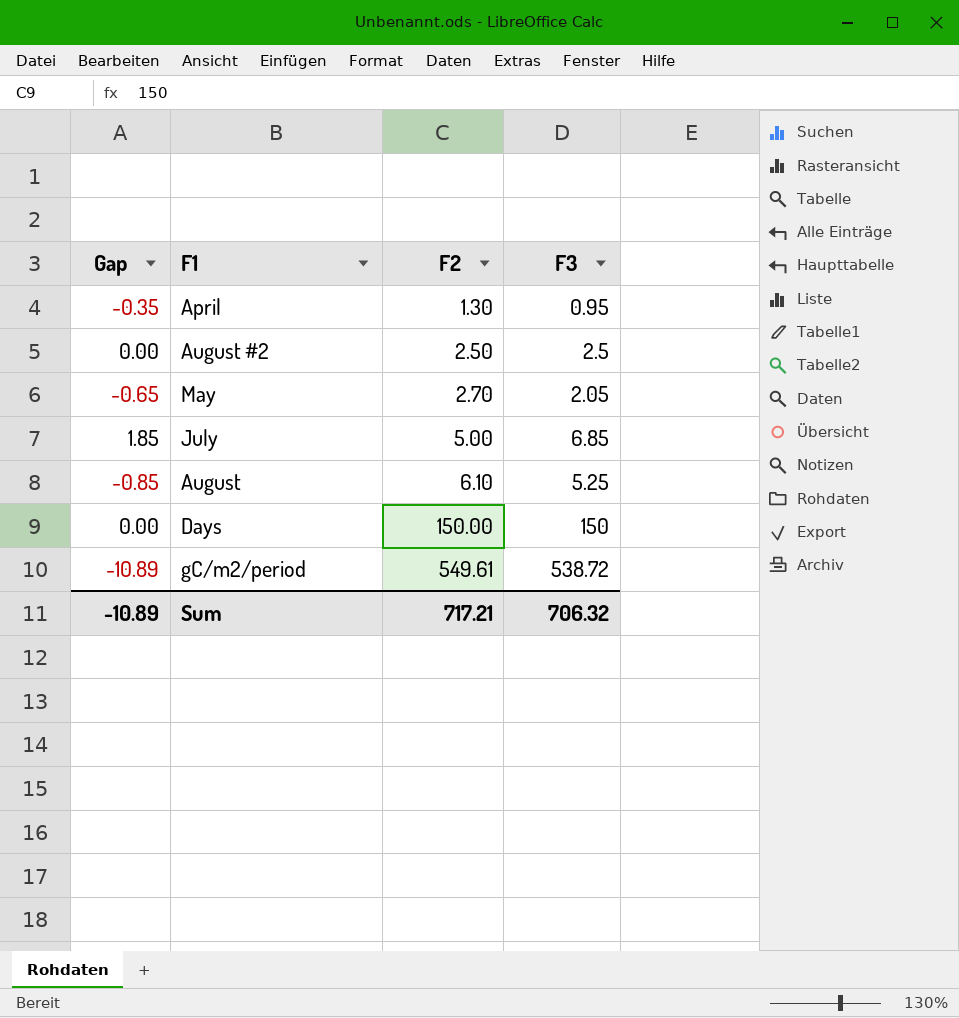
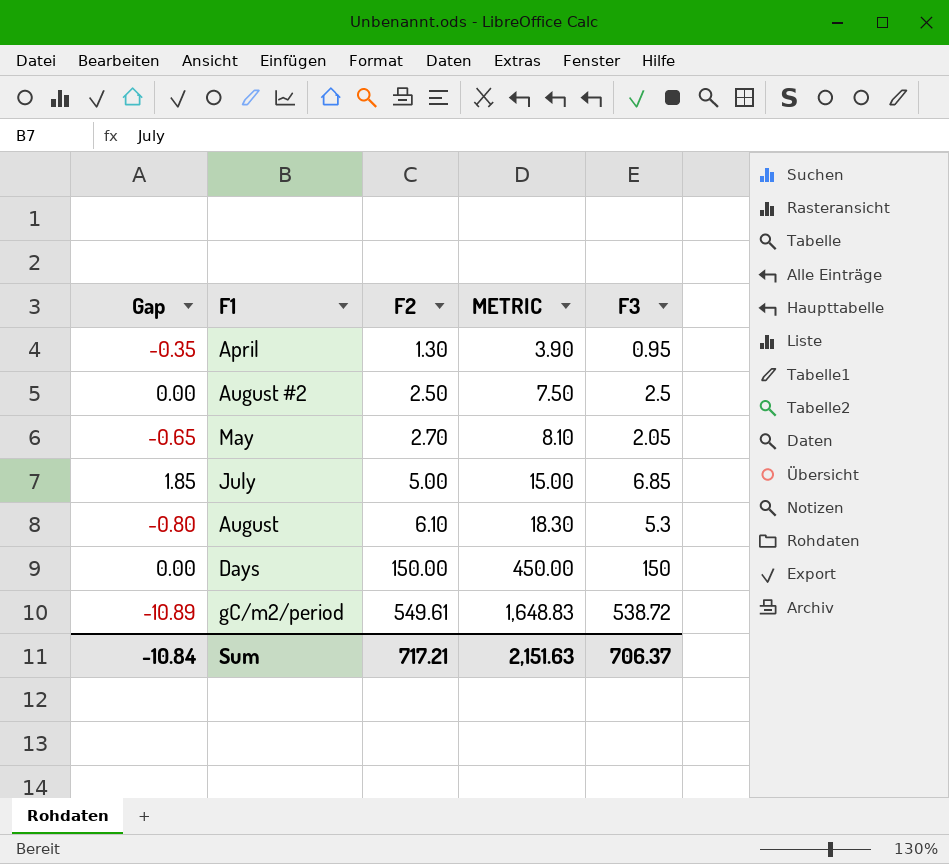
column METRIC | formula: none -> [F2] * 3
August | Gap: -0.85 -> -0.80
August | F3: 5.25 -> 5.3
Sum | Gap: -10.89 -> -10.84
Sum | F3: 706.32 -> 706.37

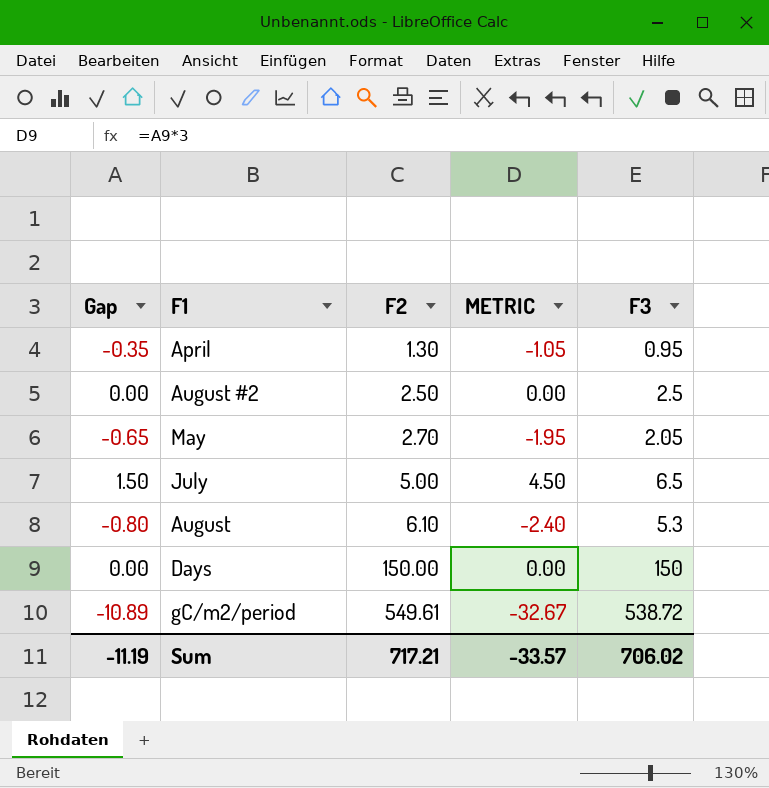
column METRIC | formula: [F2] * 3 -> [Gap] * 3
July | Gap: 1.85 -> 1.50
July | F3: 6.85 -> 6.5
Sum | Gap: -10.84 -> -11.19
Sum | METRIC: 2,151.63 -> -33.57
Sum | F3: 706.37 -> 706.02

